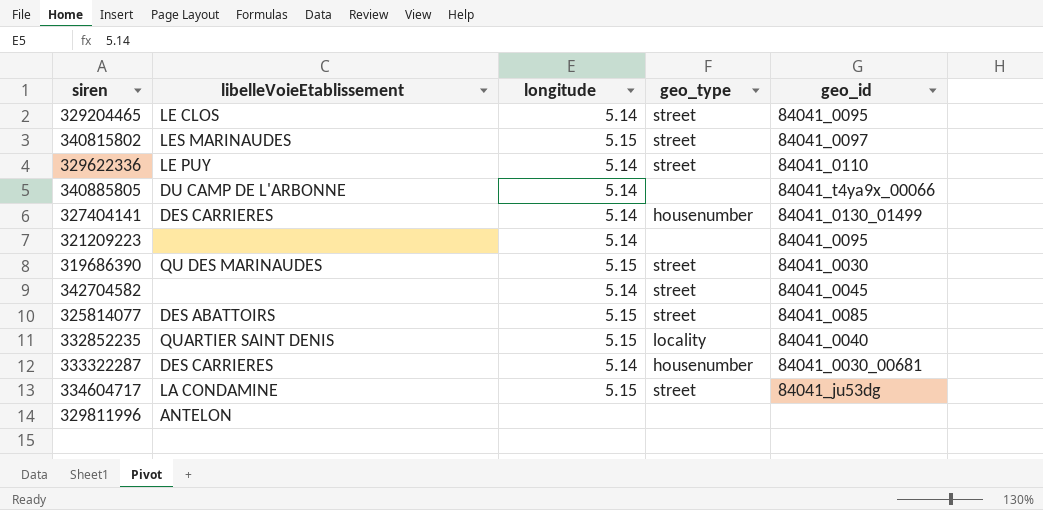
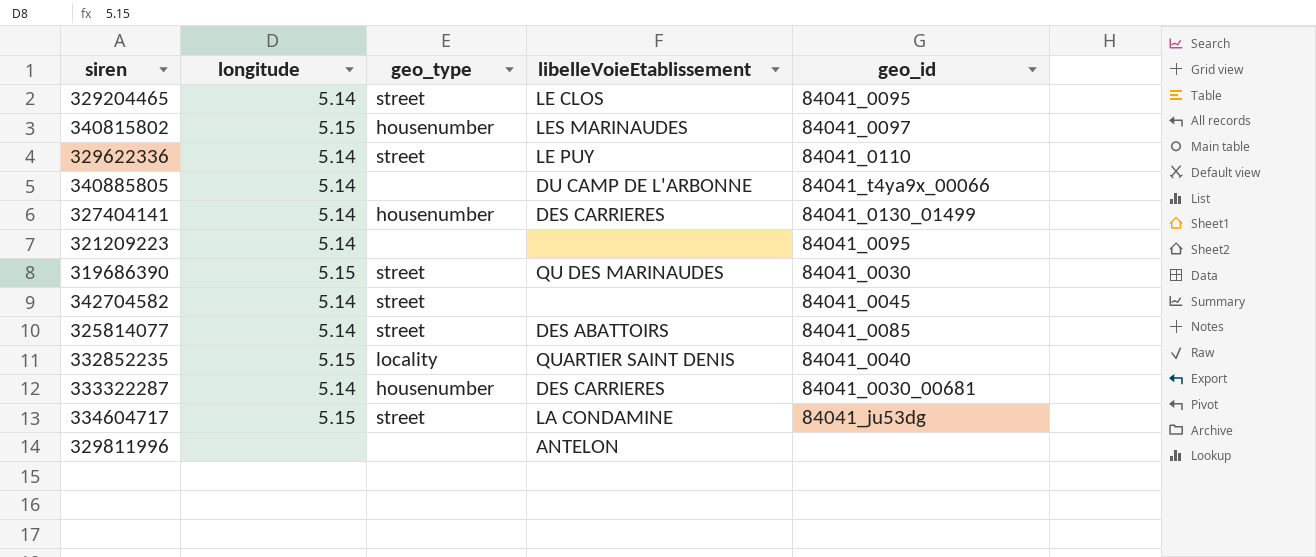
column libelleVoieEtablissement | position: 2 -> 4
340815802 | geo_type: street -> housenumber
325814077 | longitude: 5.15 -> 5.14

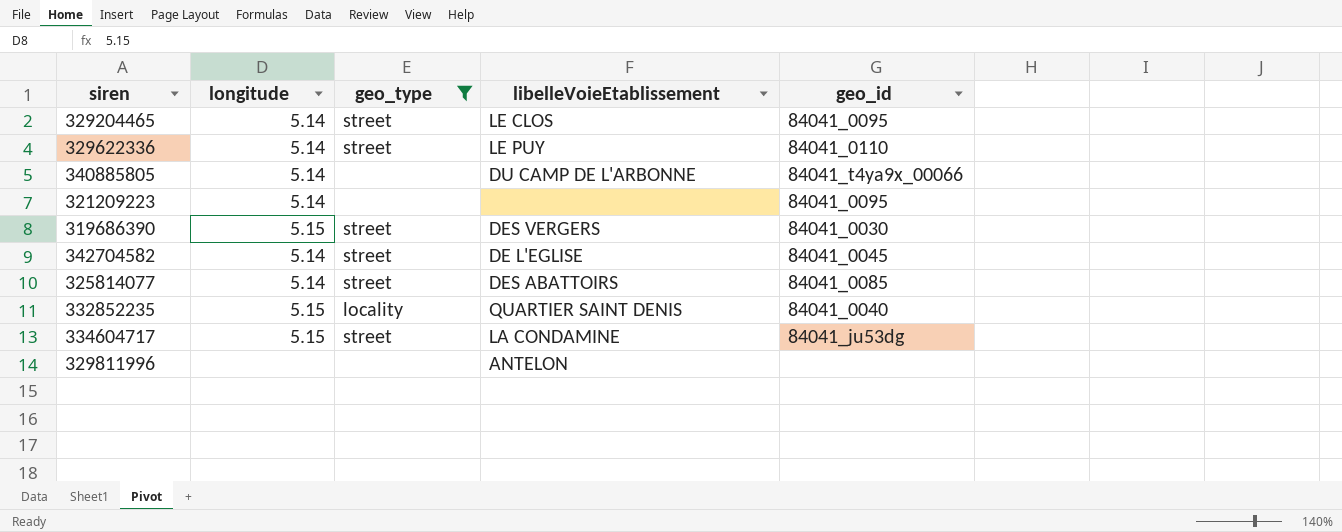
filter: none -> geo_type != housenumber
319686390 | libelleVoieEtablissement: QU DES MARINAUDES -> DES VERGERS
342704582 | libelleVoieEtablissement: none -> DE L'EGLISE

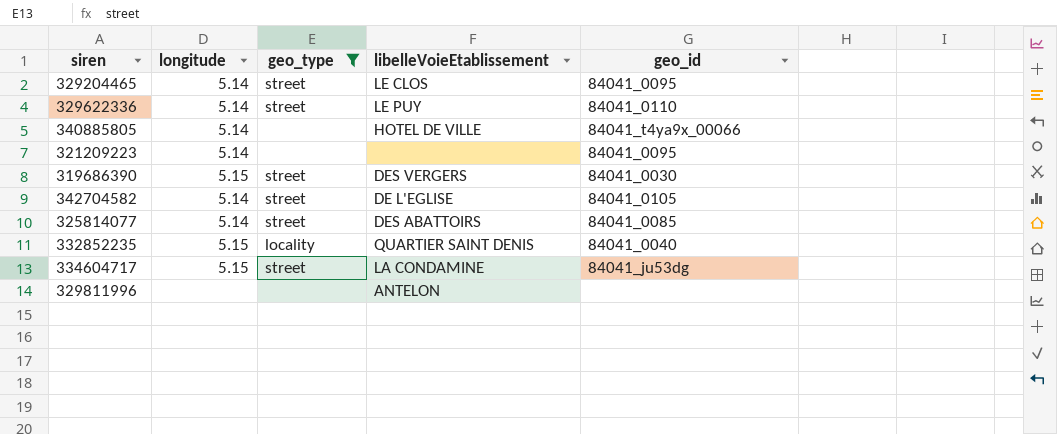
340885805 | libelleVoieEtablissement: DU CAMP DE L'ARBONNE -> HOTEL DE VILLE
342704582 | geo_id: 84041_0045 -> 84041_0105

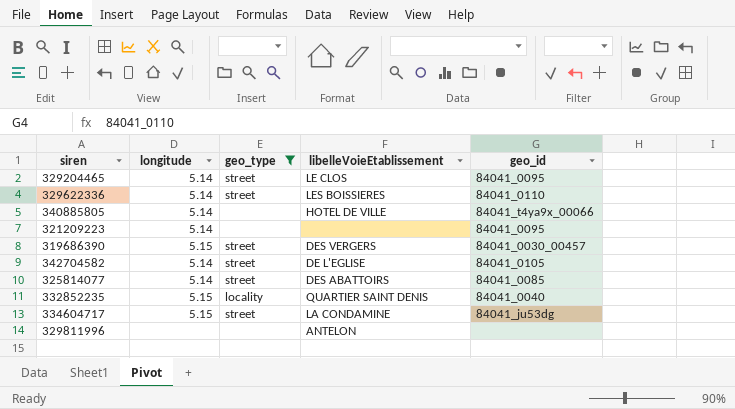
329622336 | libelleVoieEtablissement: LE PUY -> LES BOISSIERES
319686390 | geo_id: 84041_0030 -> 84041_0030_00457

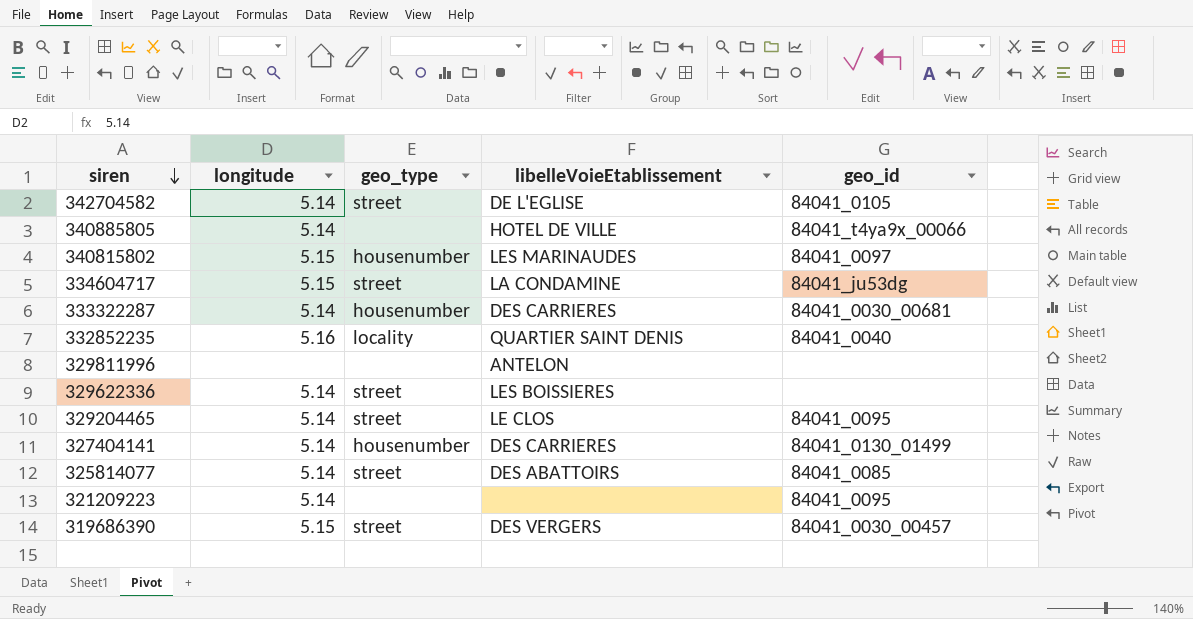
filter: geo_type != housenumber -> none
row order: none -> siren descending
332852235 | longitude: 5.15 -> 5.16
329622336 | geo_id: 84041_0110 -> none

